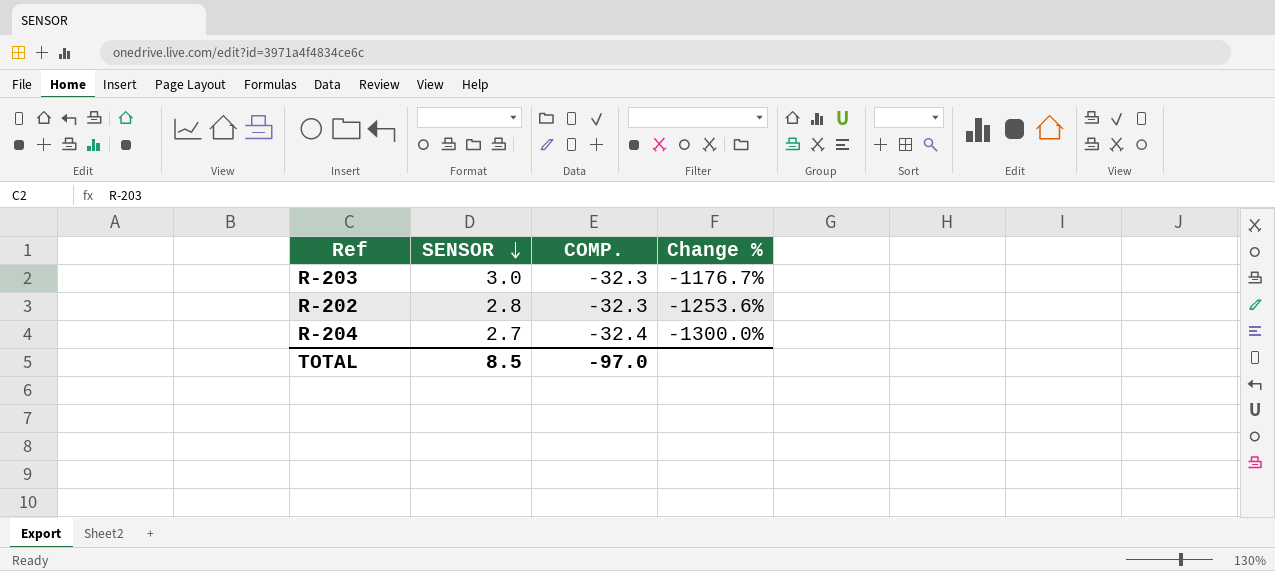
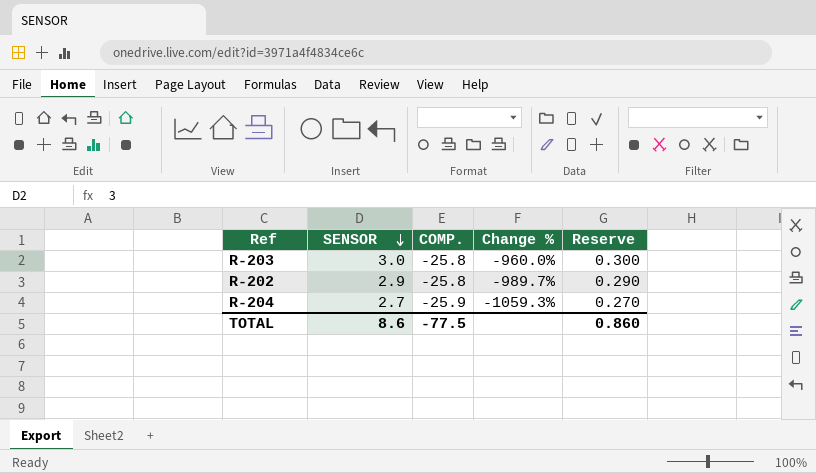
column Reserve | formula: none -> [SENSOR] * 0.1
R-203 | COMP.: -32.3 -> -25.8
R-203 | Change %: -1176.7% -> -960.0%
R-202 | SENSOR: 2.8 -> 2.9
R-202 | COMP.: -32.3 -> -25.8
R-202 | Change %: -1253.6% -> -989.7%
R-204 | COMP.: -32.4 -> -25.9
R-204 | Change %: -1300.0% -> -1059.3%
TOTAL | SENSOR: 8.5 -> 8.6
TOTAL | COMP.: -97.0 -> -77.5

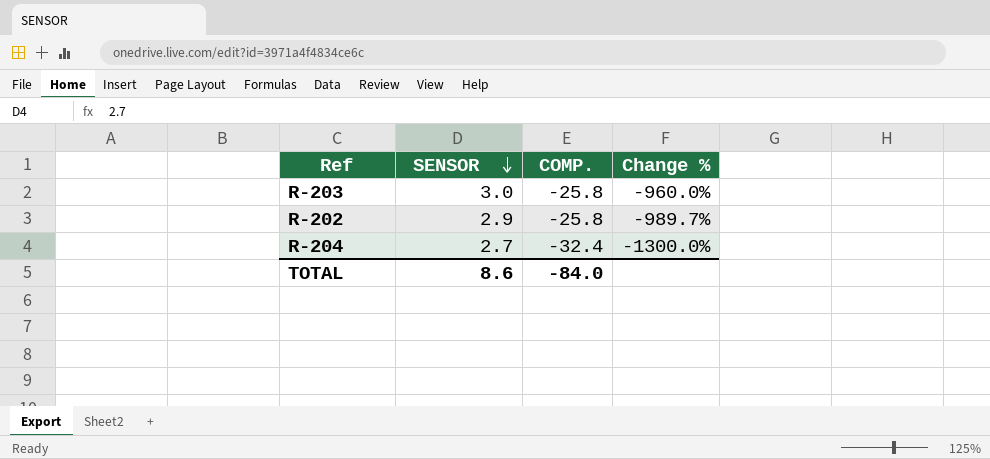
column Reserve | formula: [SENSOR] * 0.1 -> none
R-204 | COMP.: -25.9 -> -32.4
R-204 | Change %: -1059.3% -> -1300.0%
TOTAL | COMP.: -77.5 -> -84.0

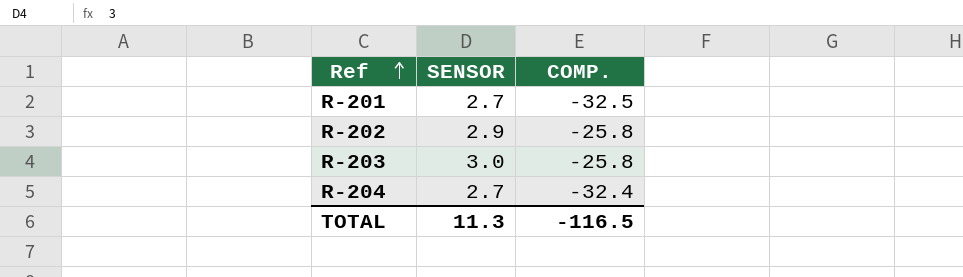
row order: SENSOR descending -> Ref ascending
column Change % | formula: ([COMP.] - [SENSOR]) / [SENSOR] -> none
row R-201: none -> 2.7 | -32.5
TOTAL | SENSOR: 8.6 -> 11.3
TOTAL | COMP.: -84.0 -> -116.5

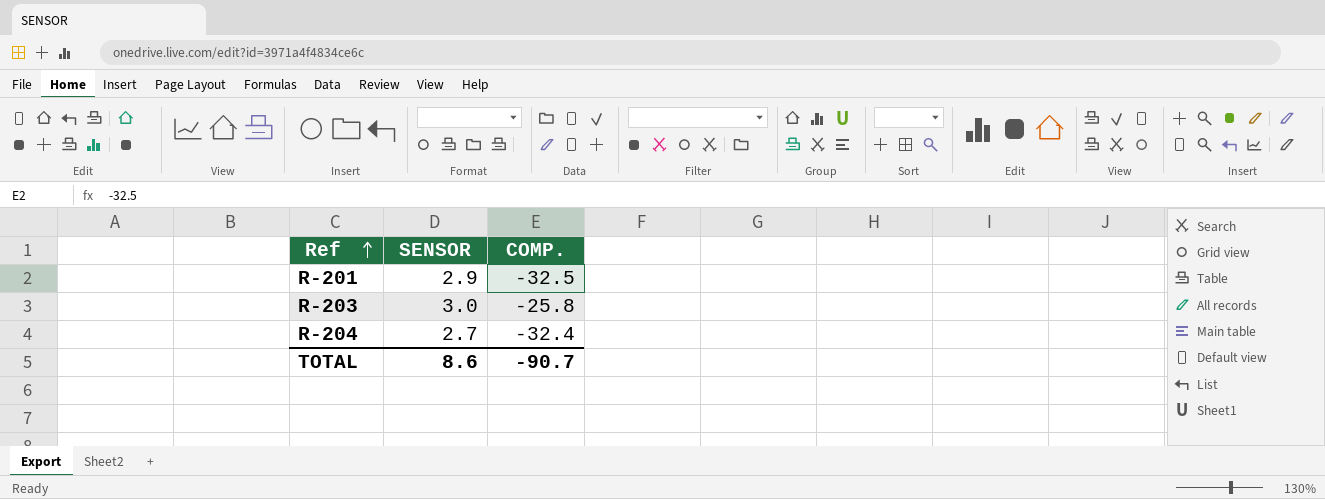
row R-202: 2.9 | -25.8 -> none
R-201 | SENSOR: 2.7 -> 2.9
TOTAL | SENSOR: 11.3 -> 8.6
TOTAL | COMP.: -116.5 -> -90.7

